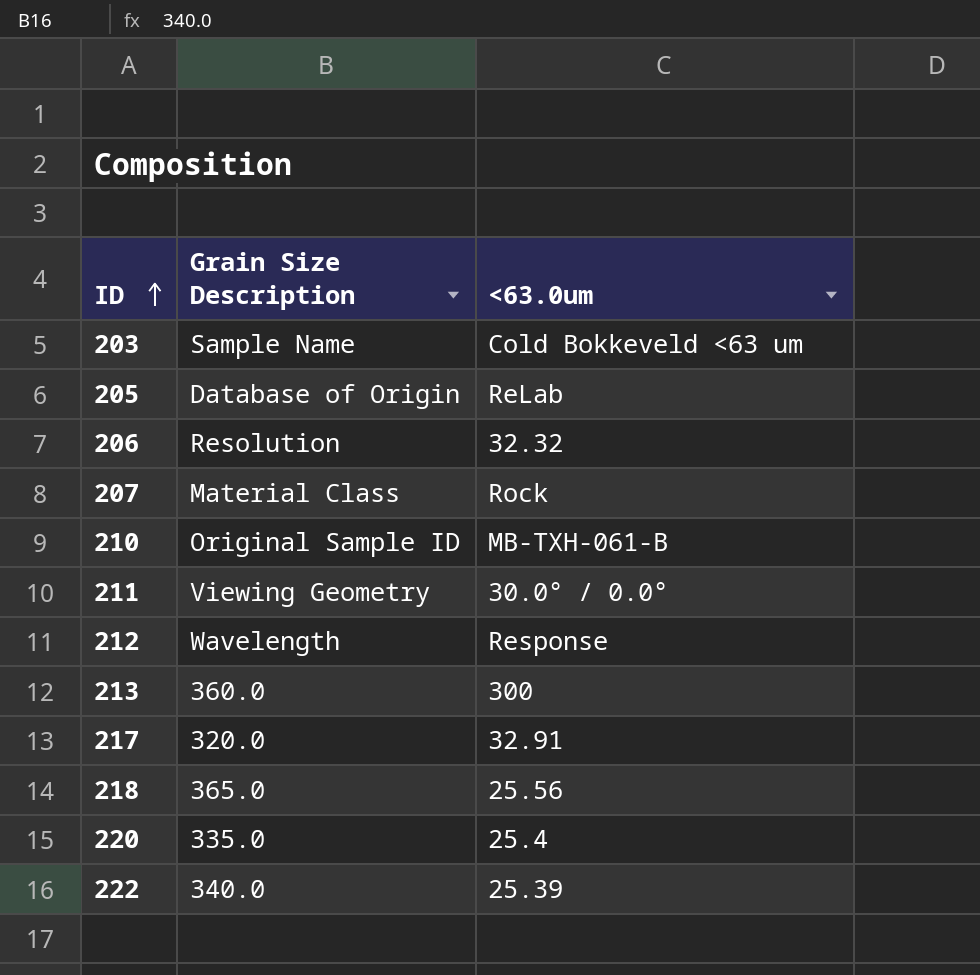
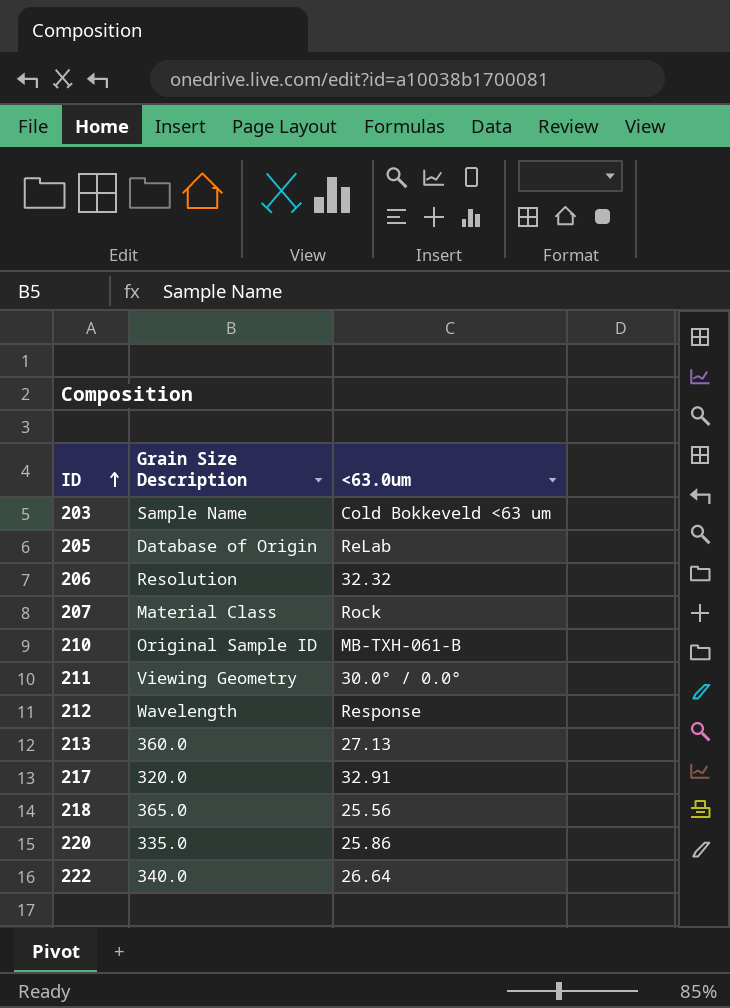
213 | <63.0um: 300 -> 27.13
220 | <63.0um: 25.4 -> 25.86
222 | <63.0um: 25.39 -> 26.64

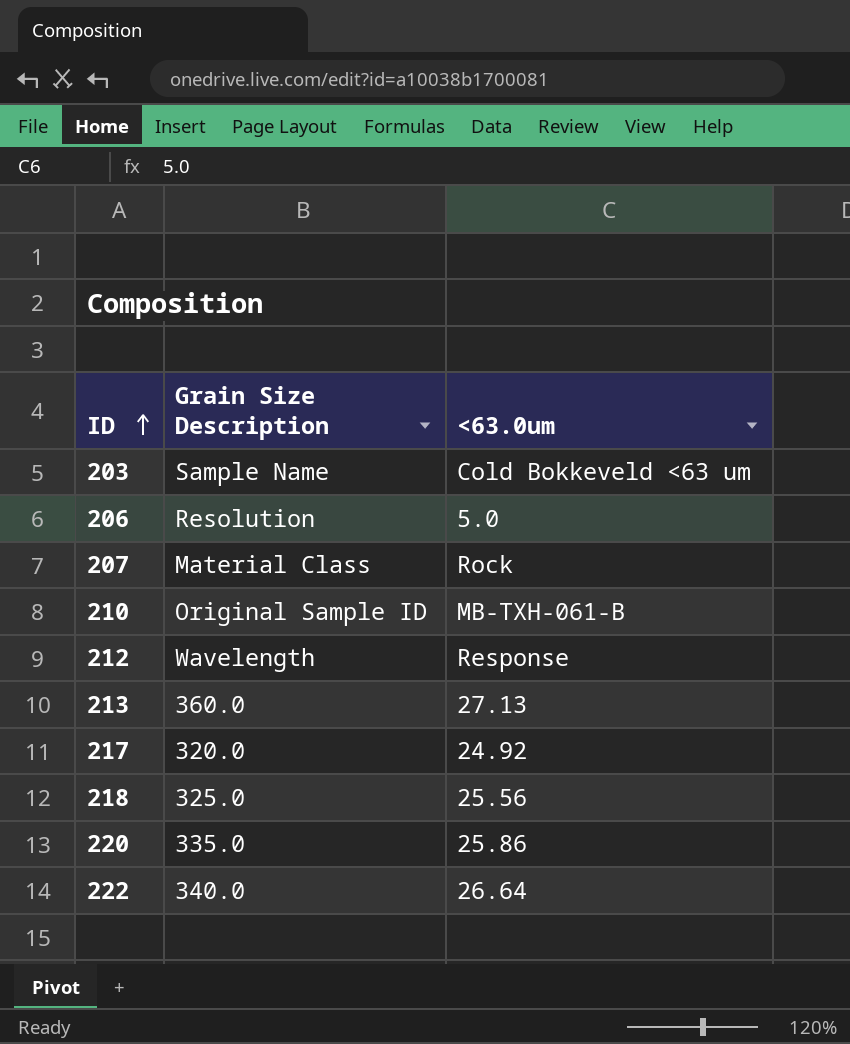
row 205: Database of Origin | ReLab -> none
row 211: Viewing Geometry | 30.0° / 0.0° -> none
206 | <63.0um: 32.32 -> 5.0
217 | <63.0um: 32.91 -> 24.92
218 | Grain Size Description: 365.0 -> 325.0

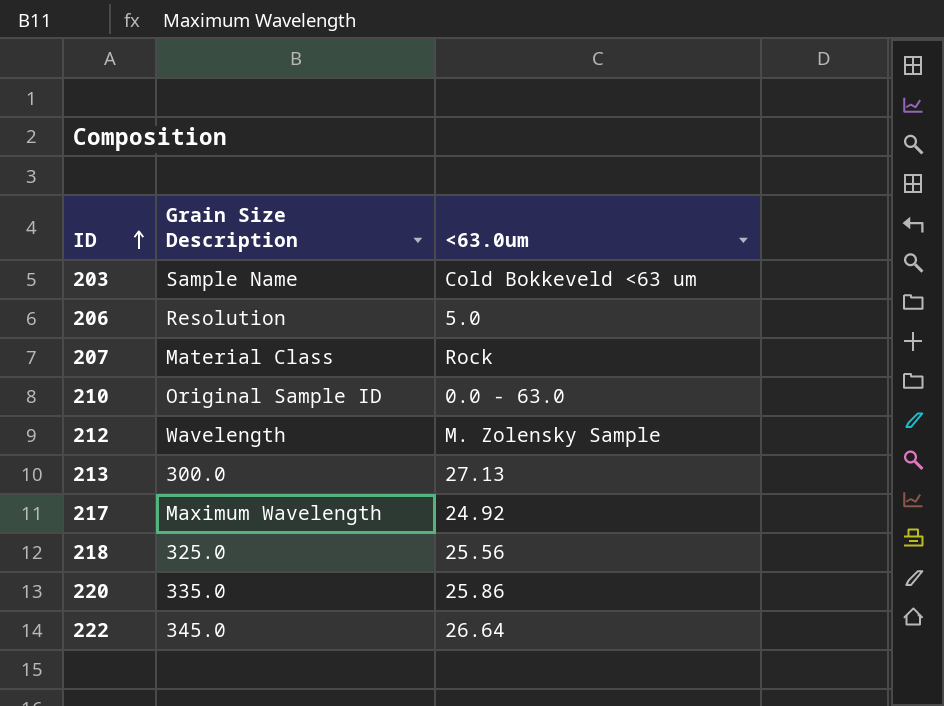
210 | <63.0um: MB-TXH-061-B -> 0.0 - 63.0
212 | <63.0um: Response -> M. Zolensky Sample
213 | Grain Size Description: 360.0 -> 300.0
217 | Grain Size Description: 320.0 -> Maximum Wavelength
222 | Grain Size Description: 340.0 -> 345.0

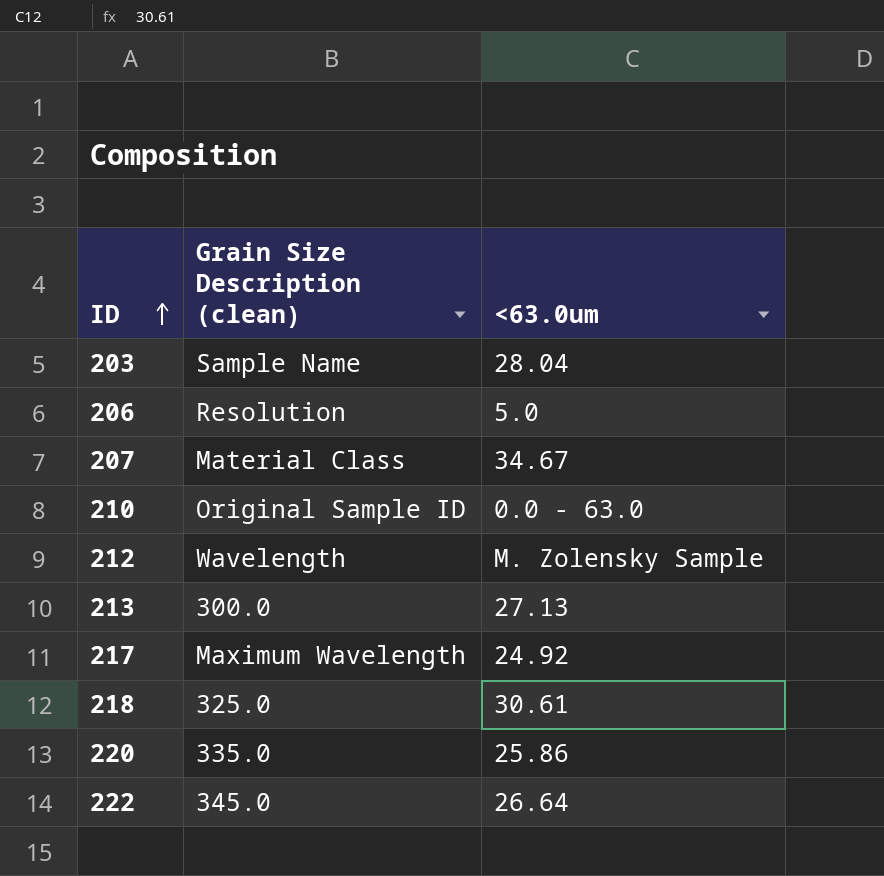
column name: Grain Size Description -> Grain Size Description (clean)
203 | <63.0um: Cold Bokkeveld <63 um -> 28.04
207 | <63.0um: Rock -> 34.67
218 | <63.0um: 25.56 -> 30.61

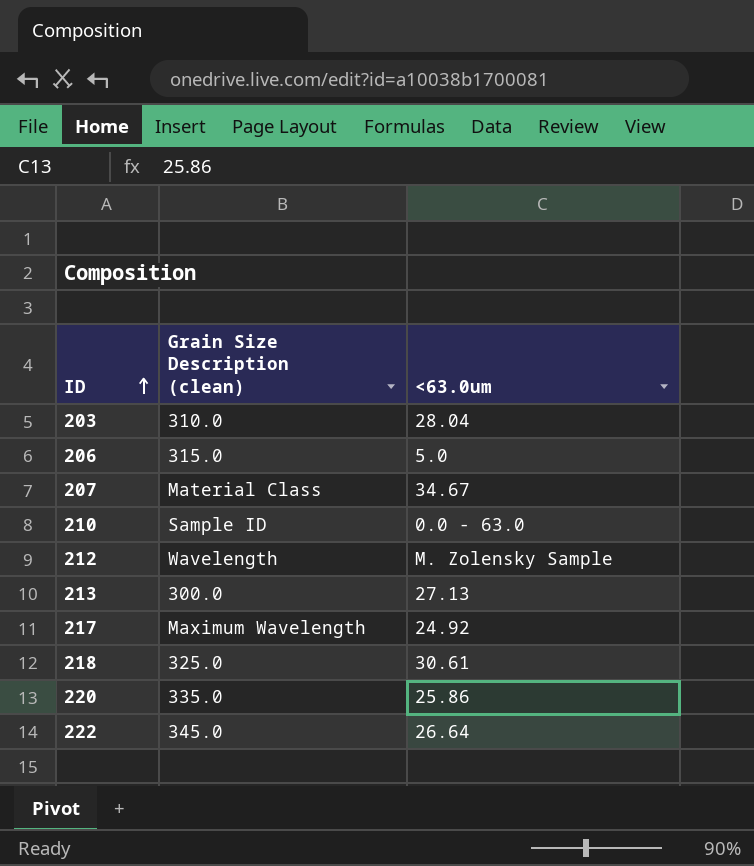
203 | Grain Size Description (clean): Sample Name -> 310.0
206 | Grain Size Description (clean): Resolution -> 315.0
210 | Grain Size Description (clean): Original Sample ID -> Sample ID

